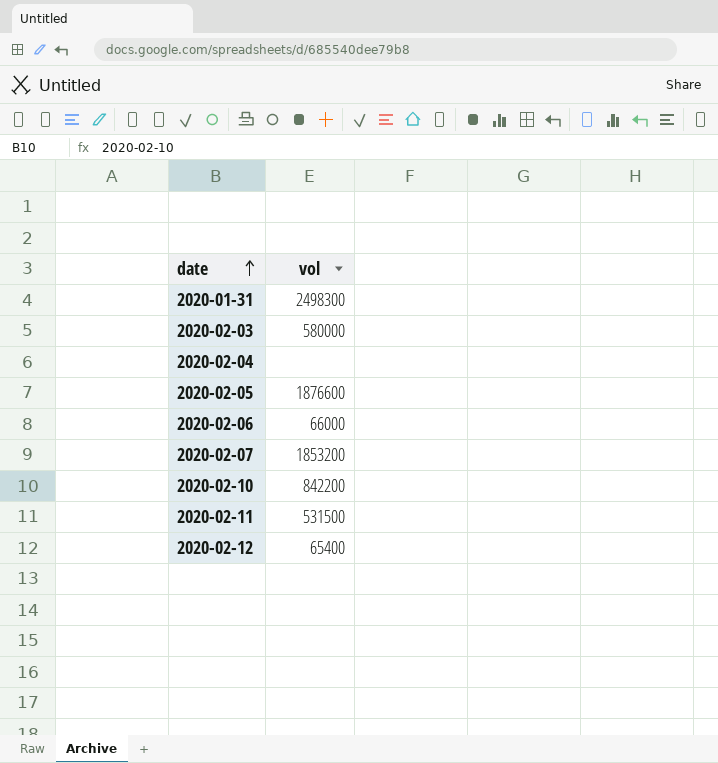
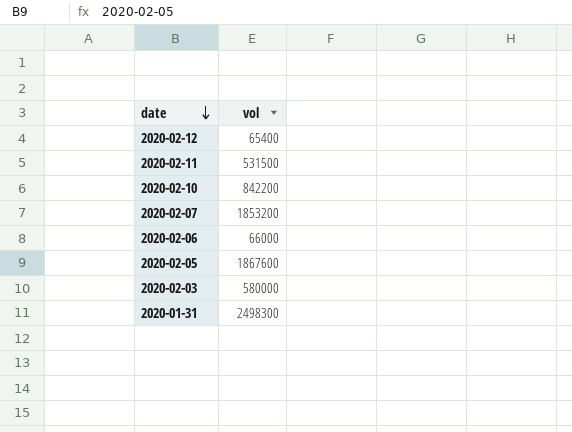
row order: date ascending -> date descending
row 2020-02-04: none -> none
2020-02-05 | vol: 1876600 -> 1867600

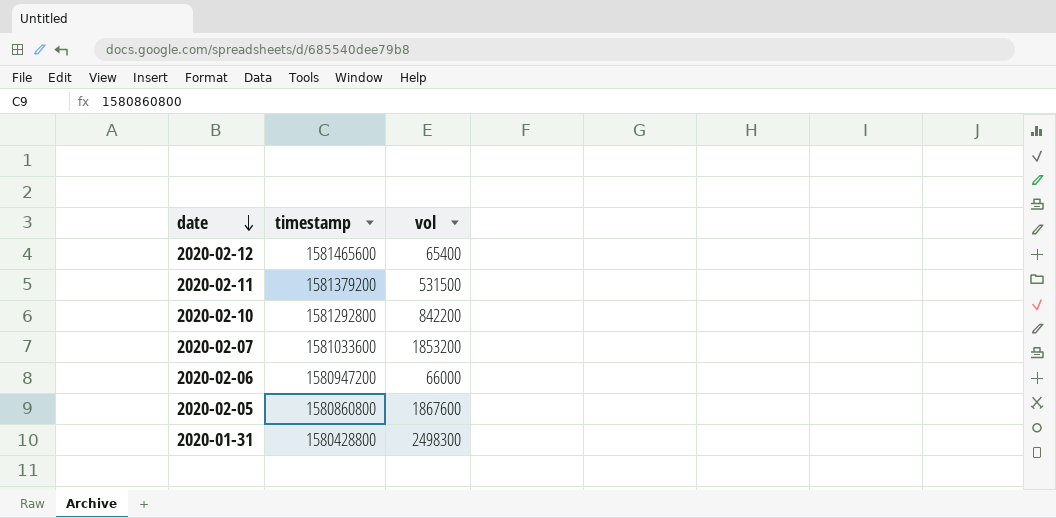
column timestamp | position: none -> 2
row 2020-02-03: 580000 -> none

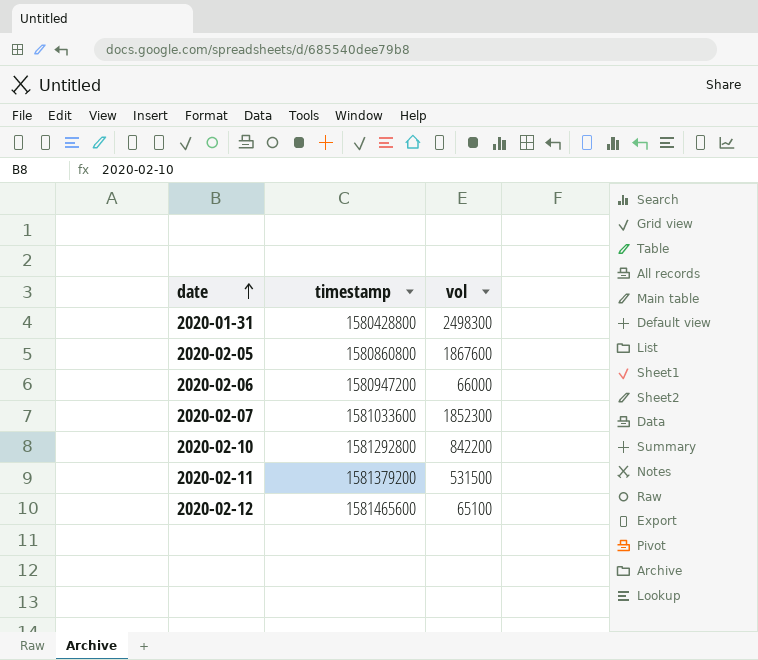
row order: date descending -> date ascending
2020-02-07 | vol: 1853200 -> 1852300
2020-02-12 | vol: 65400 -> 65100

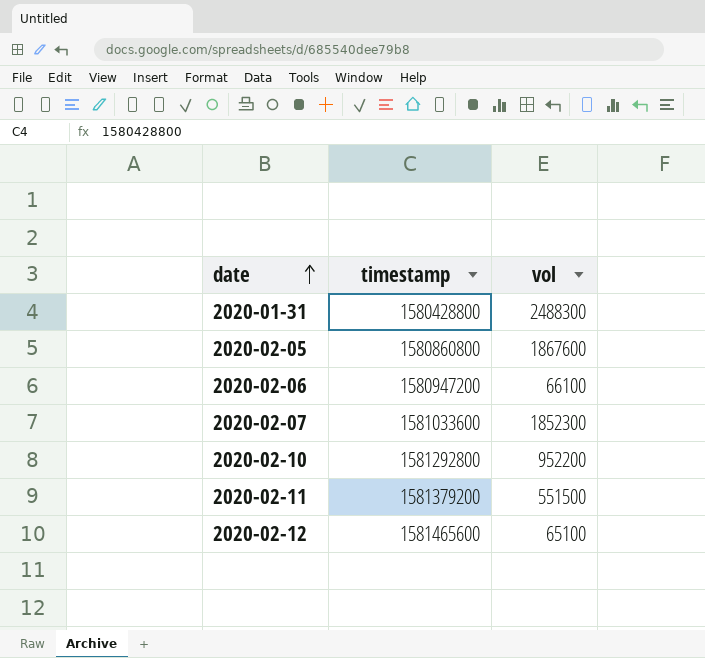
2020-01-31 | vol: 2498300 -> 2488300
2020-02-06 | vol: 66000 -> 66100
2020-02-10 | vol: 842200 -> 952200
2020-02-11 | vol: 531500 -> 551500

